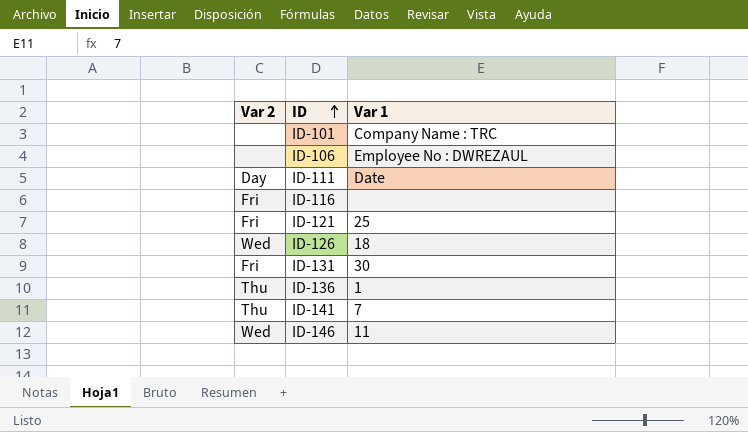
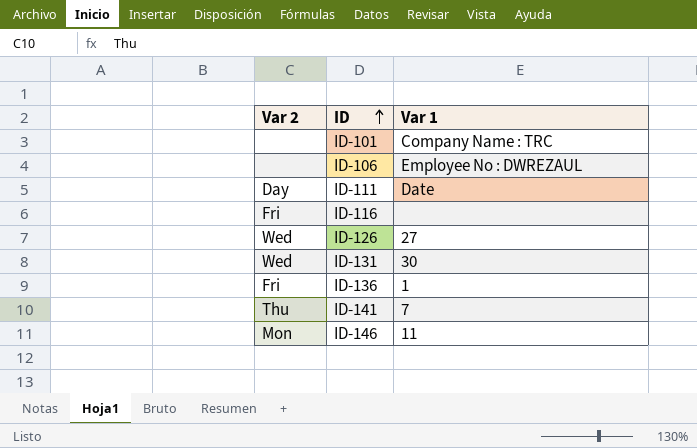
row ID-121: Fri | 25 -> none
ID-126 | Var 1: 18 -> 27
ID-131 | Var 2: Fri -> Wed
ID-136 | Var 2: Thu -> Fri
ID-146 | Var 2: Wed -> Mon

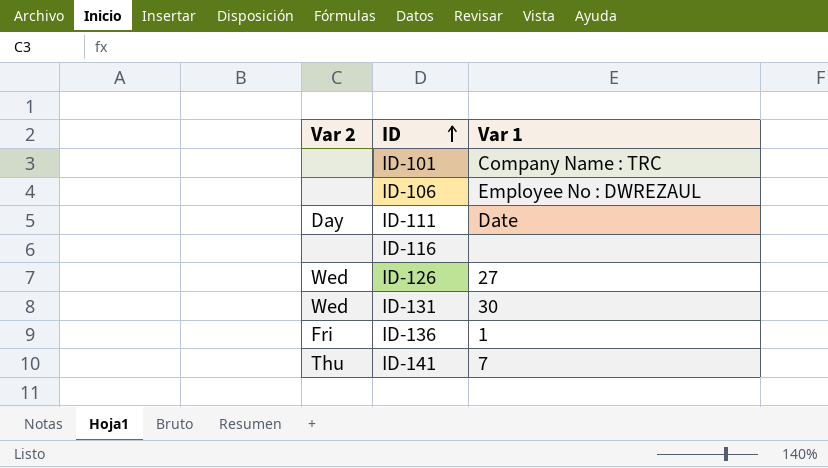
row ID-146: Mon | 11 -> none
ID-116 | Var 2: Fri -> none

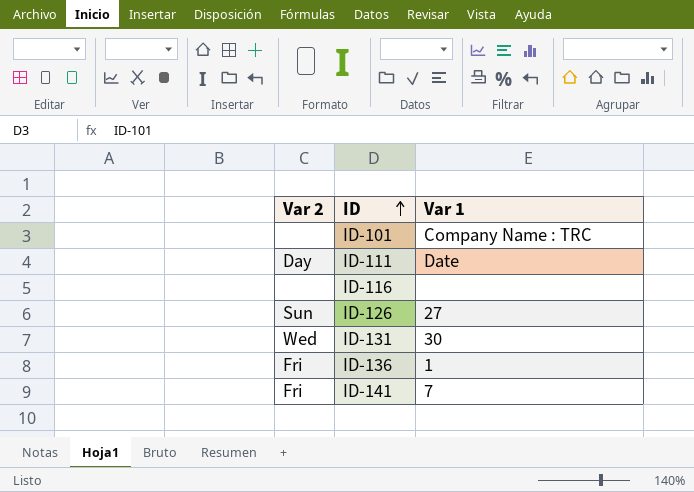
row ID-106: none | Employee No : DWREZAUL -> none
ID-126 | Var 2: Wed -> Sun
ID-141 | Var 2: Thu -> Fri

